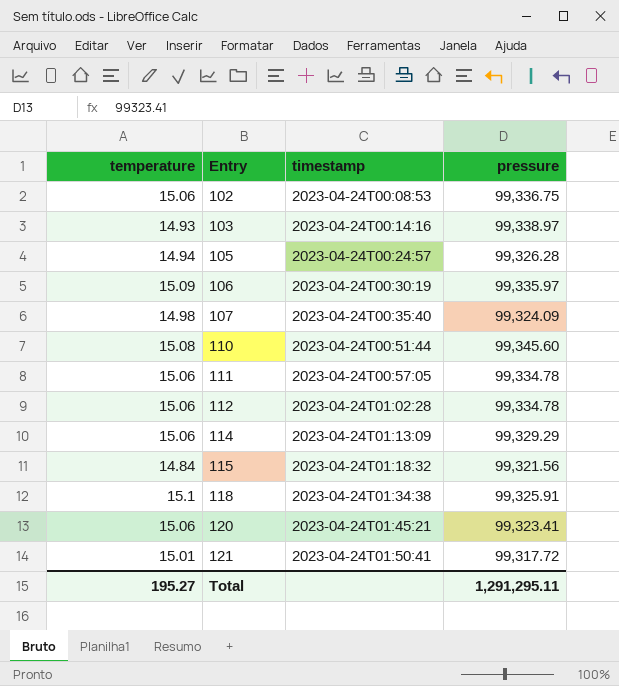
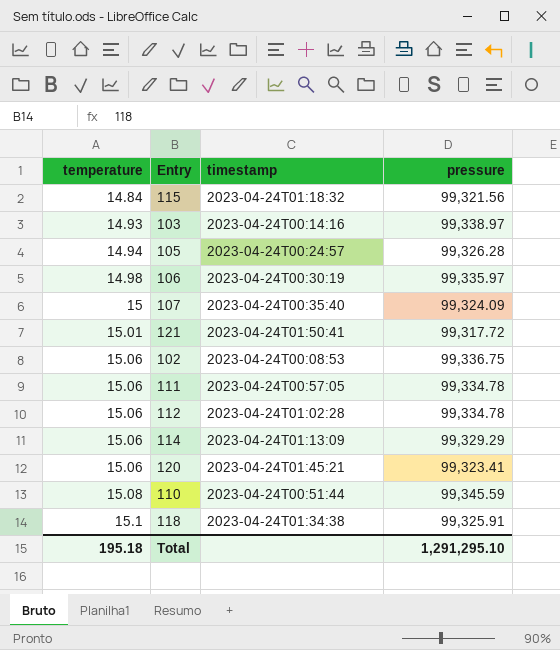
row order: Entry ascending -> temperature ascending
106 | temperature: 15.09 -> 14.98
107 | temperature: 14.98 -> 15
110 | pressure: 99,345.60 -> 99,345.59
Total | temperature: 195.27 -> 195.18
Total | pressure: 1,291,295.11 -> 1,291,295.10

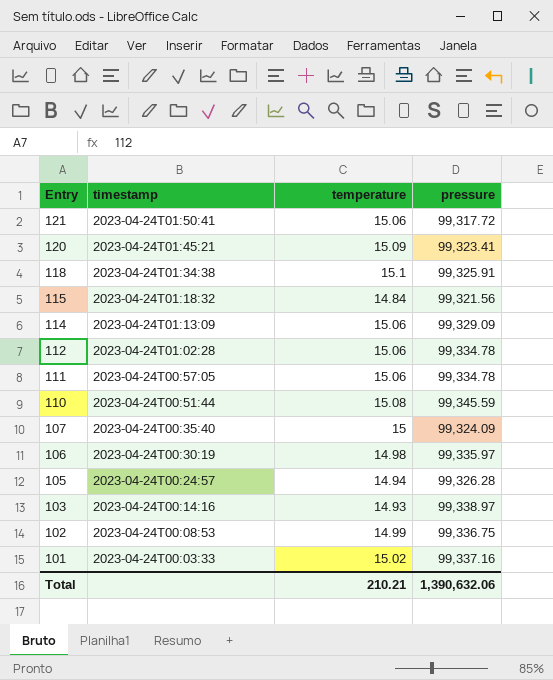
row order: temperature ascending -> Entry descending
column temperature | position: 1 -> 3
121 | temperature: 15.01 -> 15.06
120 | temperature: 15.06 -> 15.09
114 | pressure: 99,329.29 -> 99,329.09
102 | temperature: 15.06 -> 14.99
row 101: none -> 2023-04-24T00:03:33 | 15.02 | 99,337.16
Total | temperature: 195.18 -> 210.21
Total | pressure: 1,291,295.10 -> 1,390,632.06

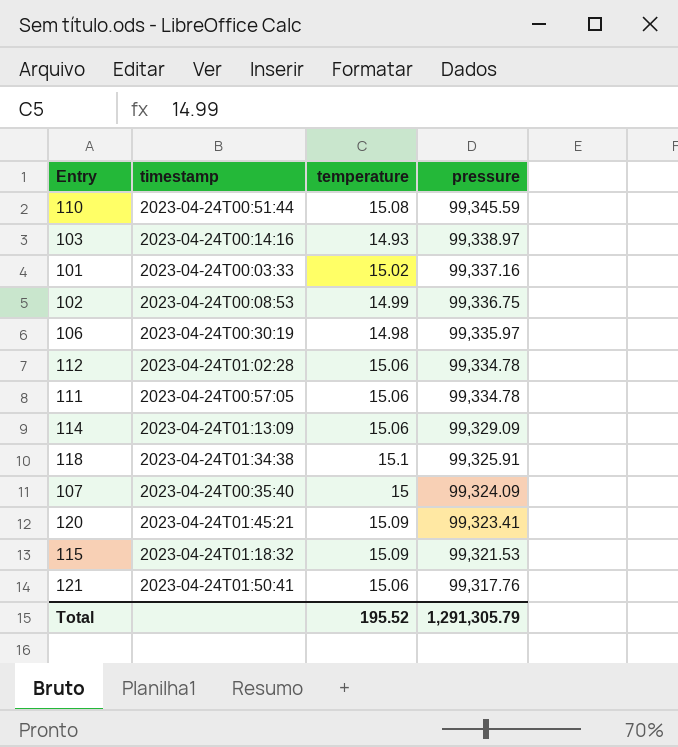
row order: Entry descending -> pressure descending
row 105: 2023-04-24T00:24:57 | 14.94 | 99,326.28 -> none
115 | temperature: 14.84 -> 15.09
115 | pressure: 99,321.56 -> 99,321.53
121 | pressure: 99,317.72 -> 99,317.76
Total | temperature: 210.21 -> 195.52
Total | pressure: 1,390,632.06 -> 1,291,305.79

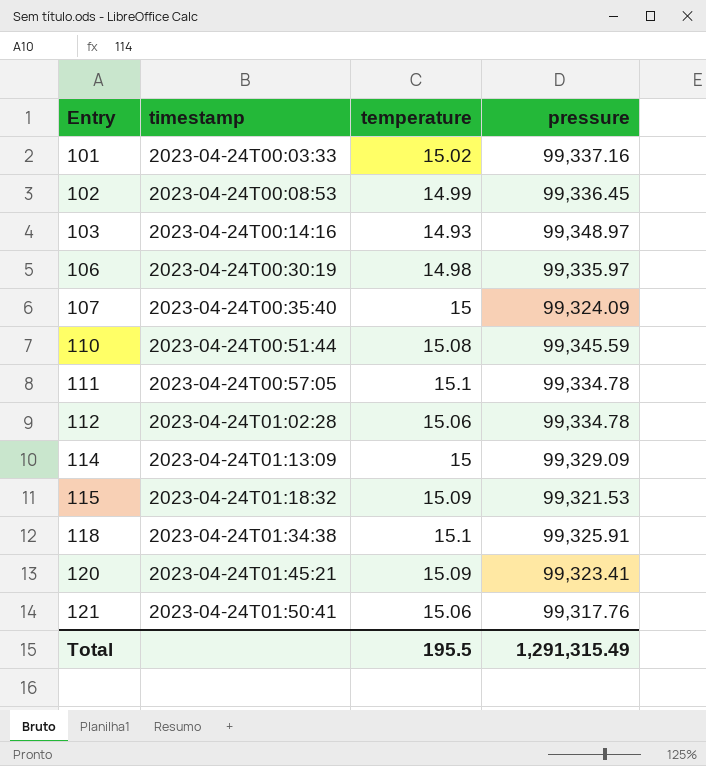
row order: pressure descending -> Entry ascending
102 | pressure: 99,336.75 -> 99,336.45
103 | pressure: 99,338.97 -> 99,348.97
111 | temperature: 15.06 -> 15.1
114 | temperature: 15.06 -> 15
Total | temperature: 195.52 -> 195.5
Total | pressure: 1,291,305.79 -> 1,291,315.49

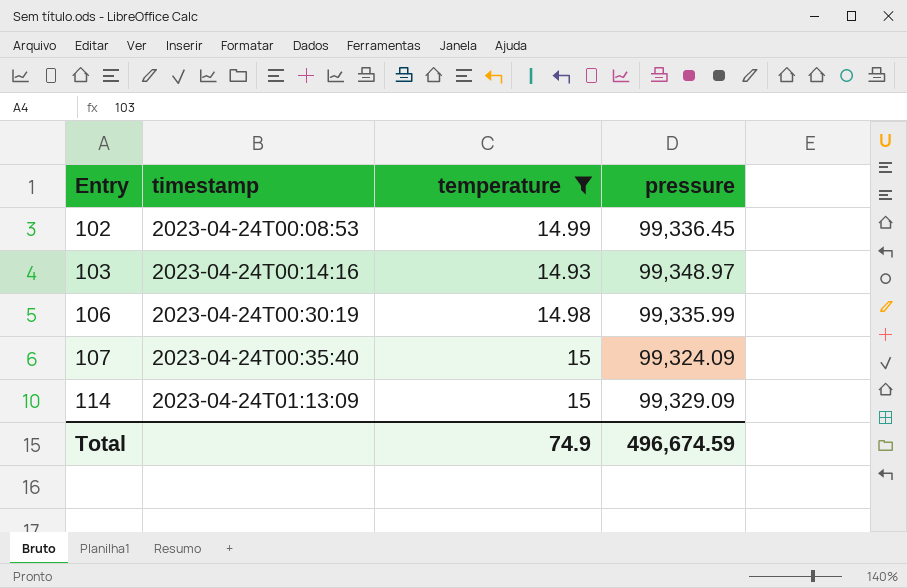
filter: none -> temperature <= 15
106 | pressure: 99,335.97 -> 99,335.99
Total | temperature: 195.5 -> 74.9
Total | pressure: 1,291,315.49 -> 496,674.59

